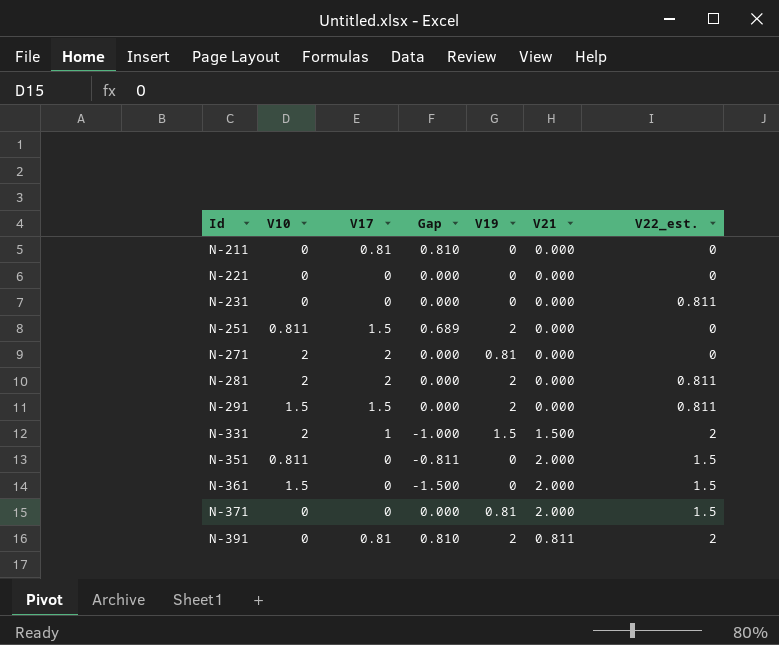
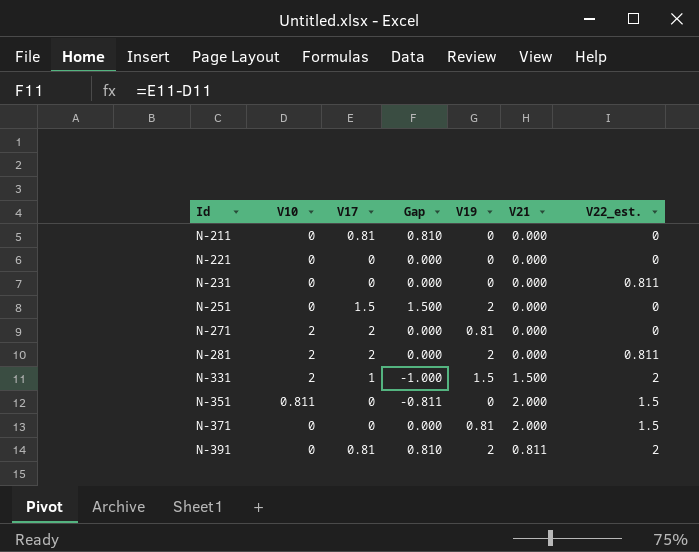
row N-291: 1.5 | 1.5 | 0.000 | 2 | 0.000 | 0.811 -> none
row N-361: 1.5 | 0 | -1.500 | 0 | 2.000 | 1.5 -> none
N-251 | V10: 0.811 -> 0
N-251 | Gap: 0.689 -> 1.500

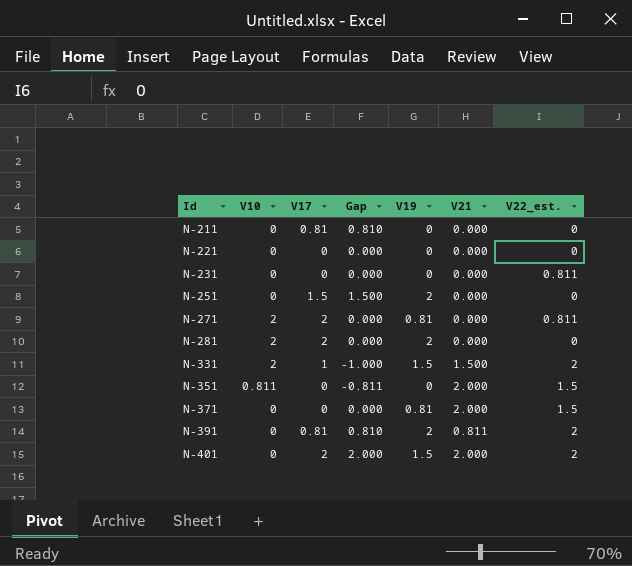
N-271 | V22_est.: 0 -> 0.811
N-281 | V22_est.: 0.811 -> 0
row N-401: none -> 0 | 2 | 2.000 | 1.5 | 2.000 | 2

